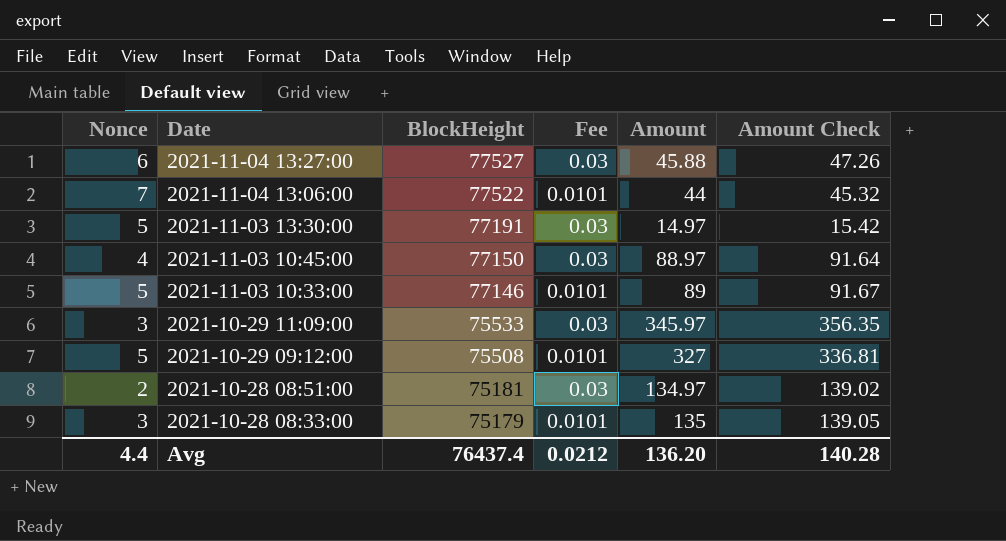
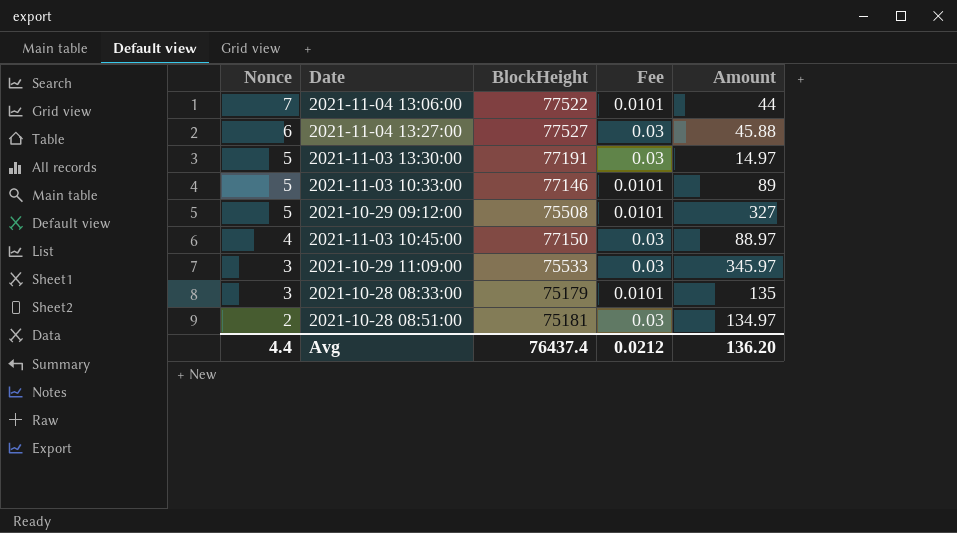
row order: Date descending -> Nonce descending
column Amount Check | formula: [Amount] * 1.03 -> none

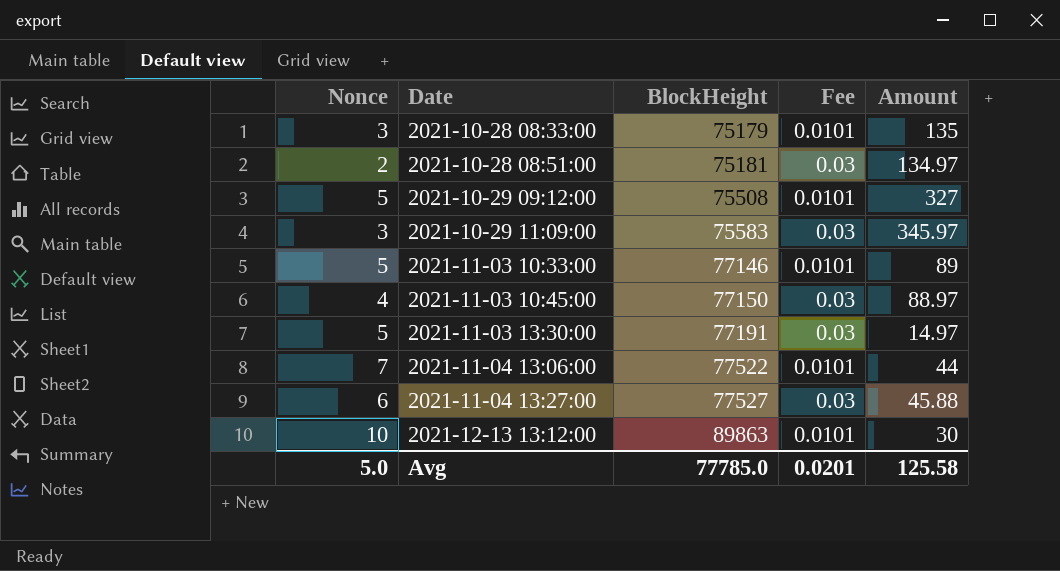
row order: Nonce descending -> Date ascending
2021-10-29 11:09:00 | BlockHeight: 75533 -> 75583
row 2021-12-13 13:12:00: none -> 10 | 89863 | 0.0101 | 30
Avg | Nonce: 4.4 -> 5.0
Avg | BlockHeight: 76437.4 -> 77785.0
Avg | Fee: 0.0212 -> 0.0201
Avg | Amount: 136.20 -> 125.58

